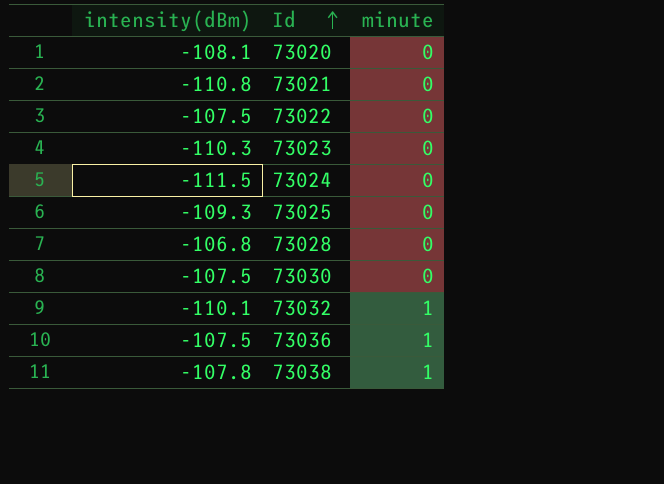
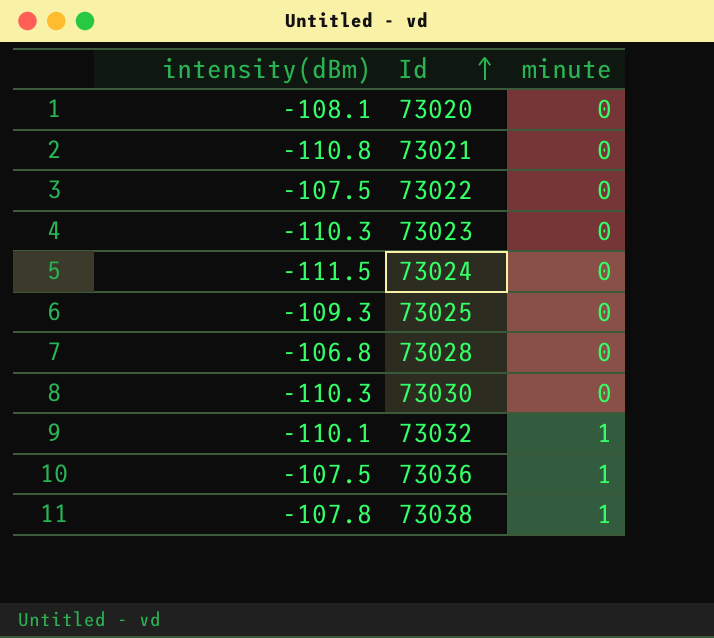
73030 | intensity(dBm): -107.5 -> -110.3

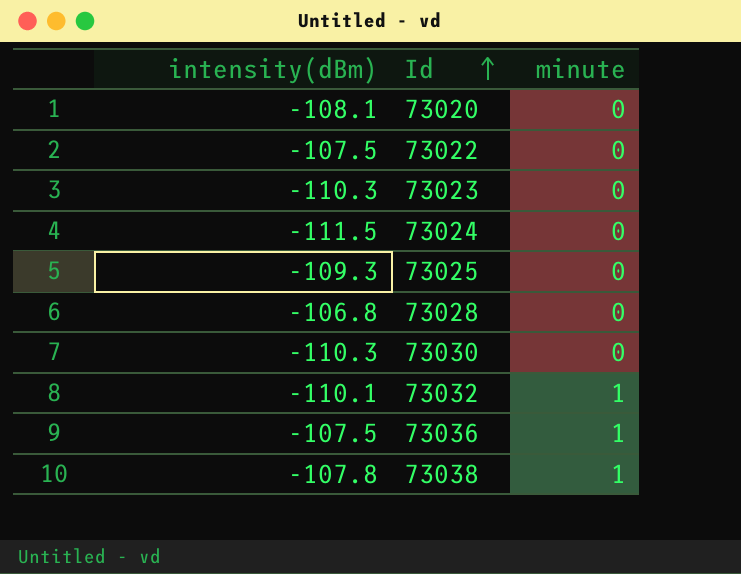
row 73021: -110.8 | 0 -> none

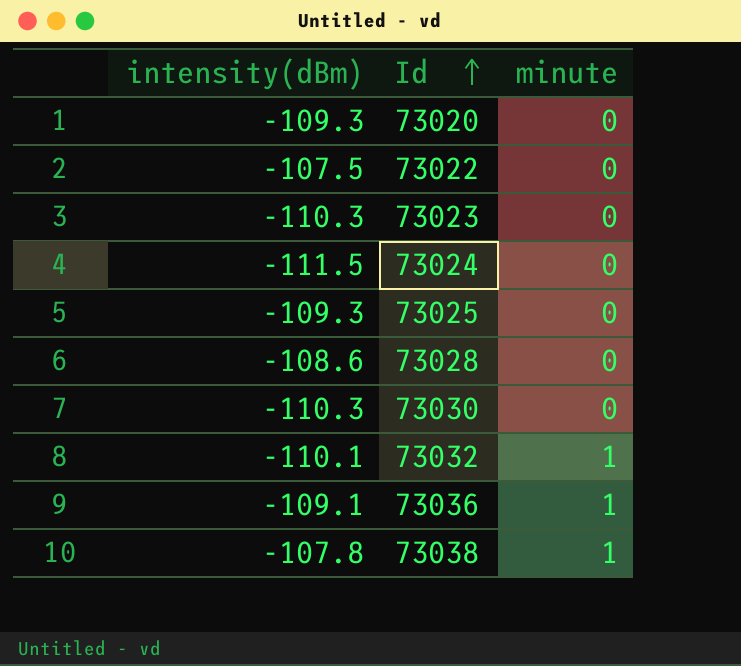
73020 | intensity(dBm): -108.1 -> -109.3
73028 | intensity(dBm): -106.8 -> -108.6
73036 | intensity(dBm): -107.5 -> -109.1

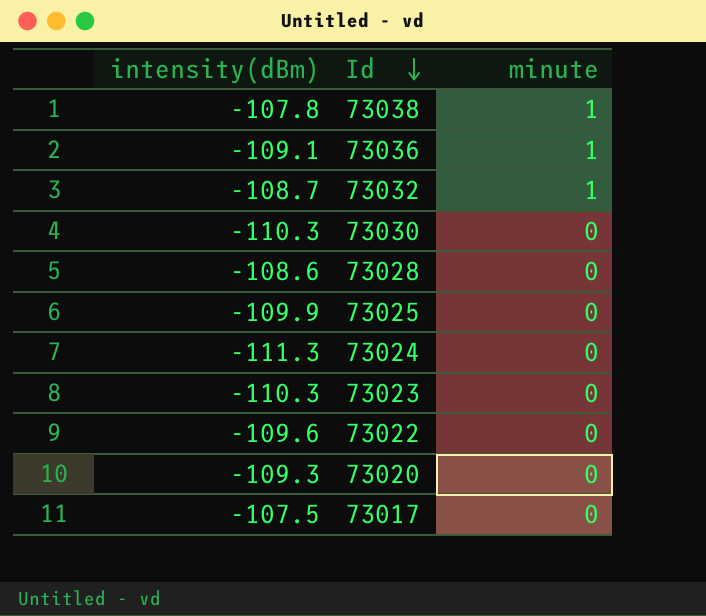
row order: Id ascending -> Id descending
73032 | intensity(dBm): -110.1 -> -108.7
73025 | intensity(dBm): -109.3 -> -109.9
73024 | intensity(dBm): -111.5 -> -111.3
73022 | intensity(dBm): -107.5 -> -109.6
row 73017: none -> -107.5 | 0

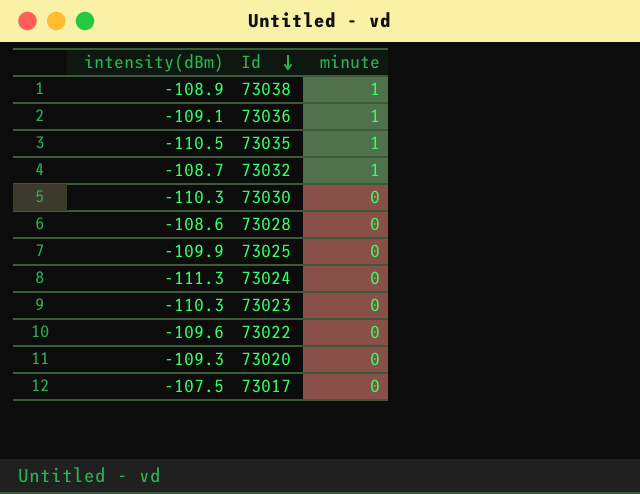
73038 | intensity(dBm): -107.8 -> -108.9
row 73035: none -> -110.5 | 1

